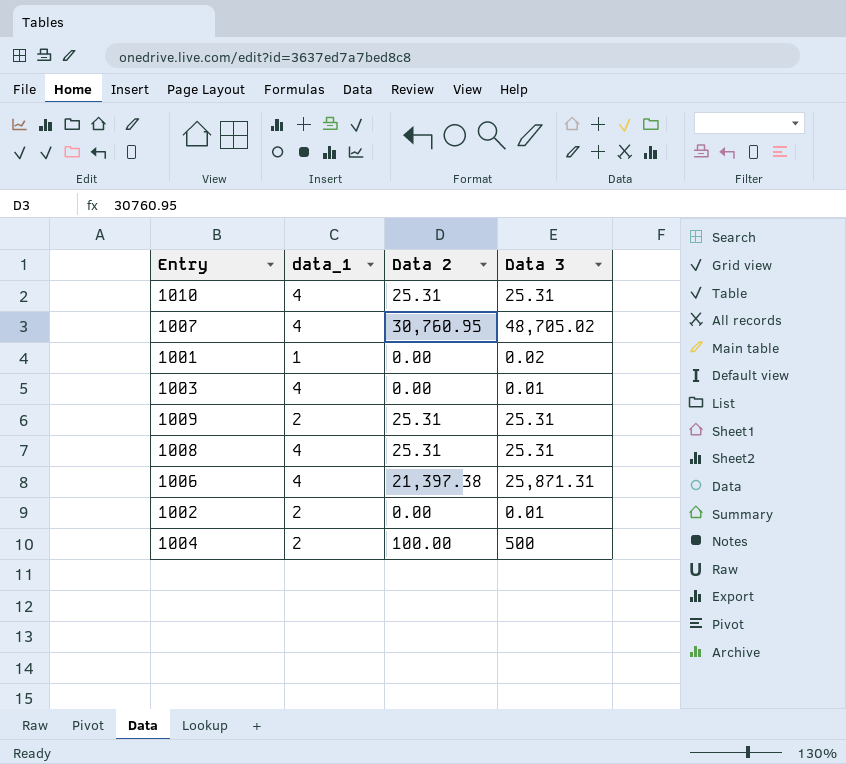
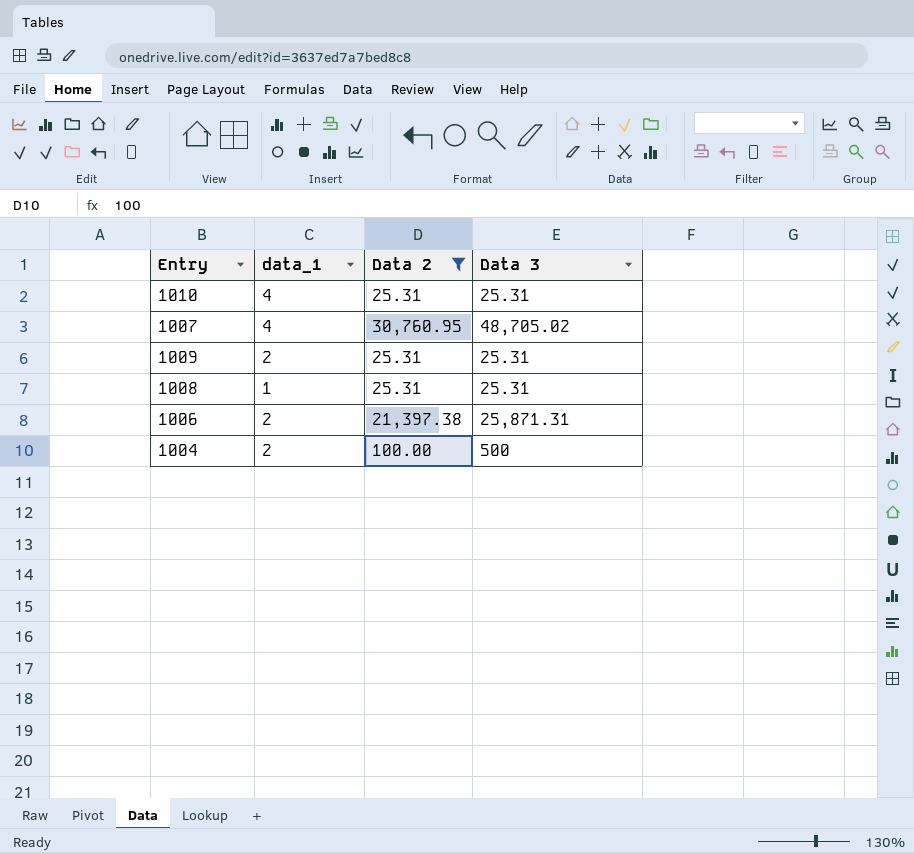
filter: none -> Data 2 != 0.00
1008 | data_1: 4 -> 1
1006 | data_1: 4 -> 2

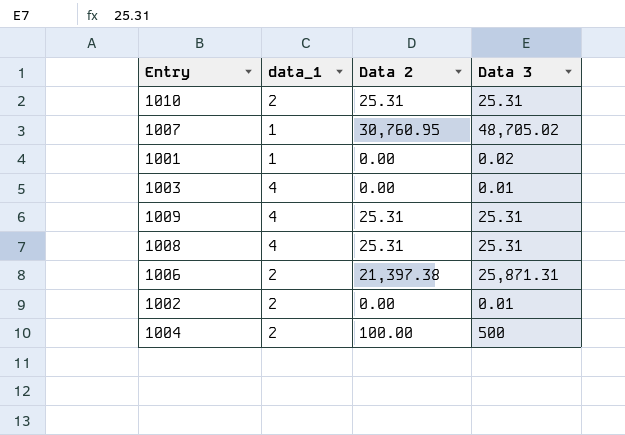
filter: Data 2 != 0.00 -> none
1010 | data_1: 4 -> 2
1007 | data_1: 4 -> 1
1009 | data_1: 2 -> 4
1008 | data_1: 1 -> 4

